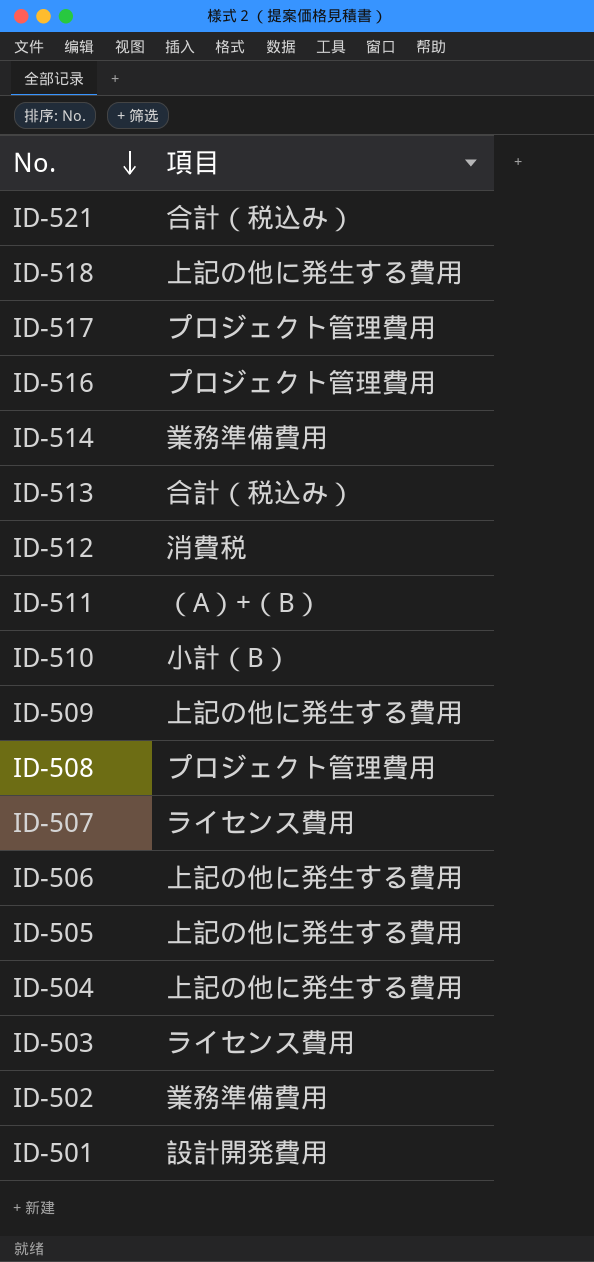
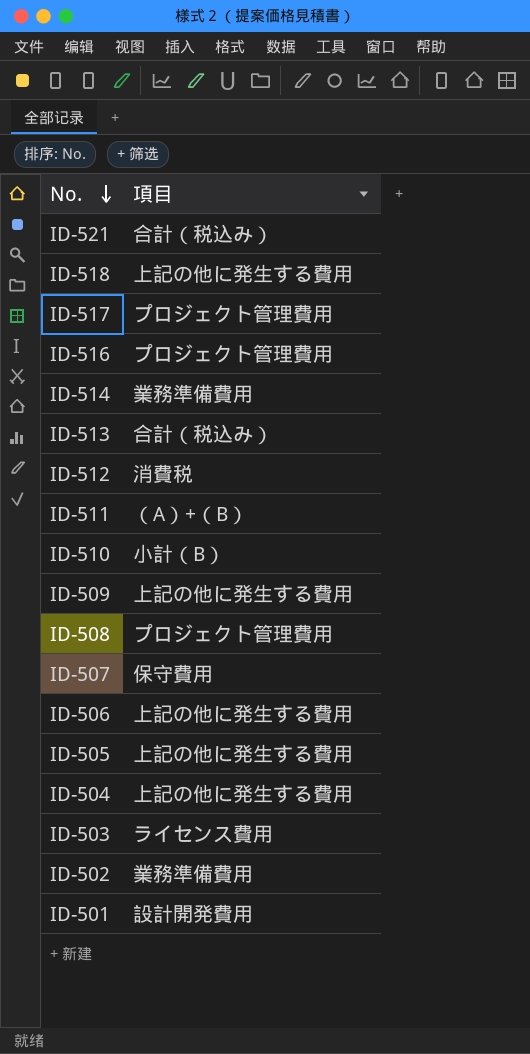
ID-507 | 項目: ライセンス費用 -> 保守費用

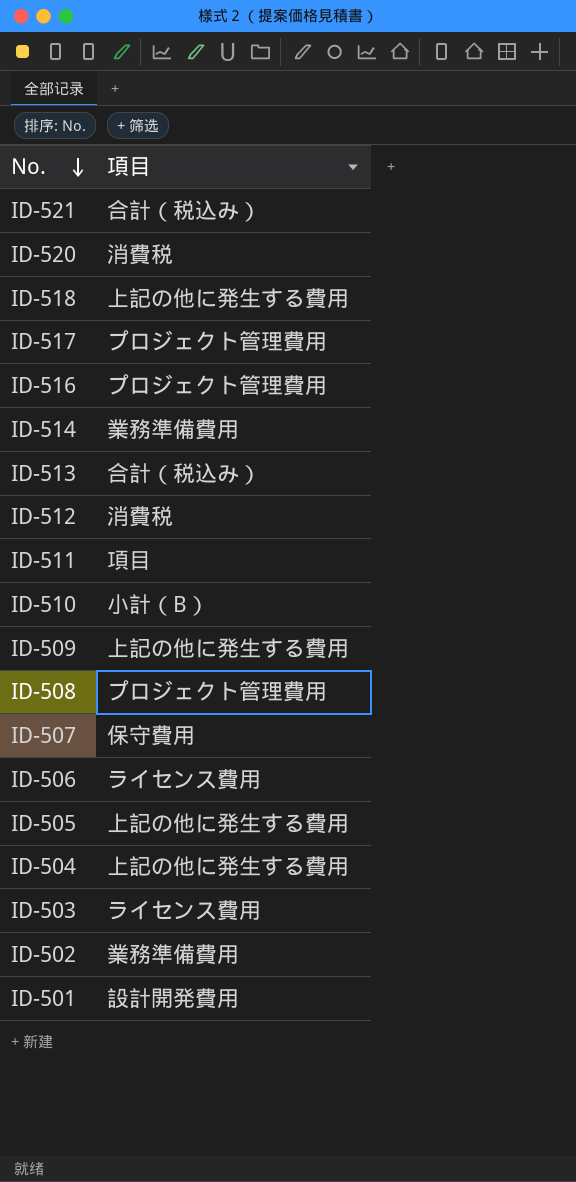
row ID-520: none -> 消費税
ID-511 | 項目: （A）+（B） -> 項目
ID-506 | 項目: 上記の他に発生する費用 -> ライセンス費用

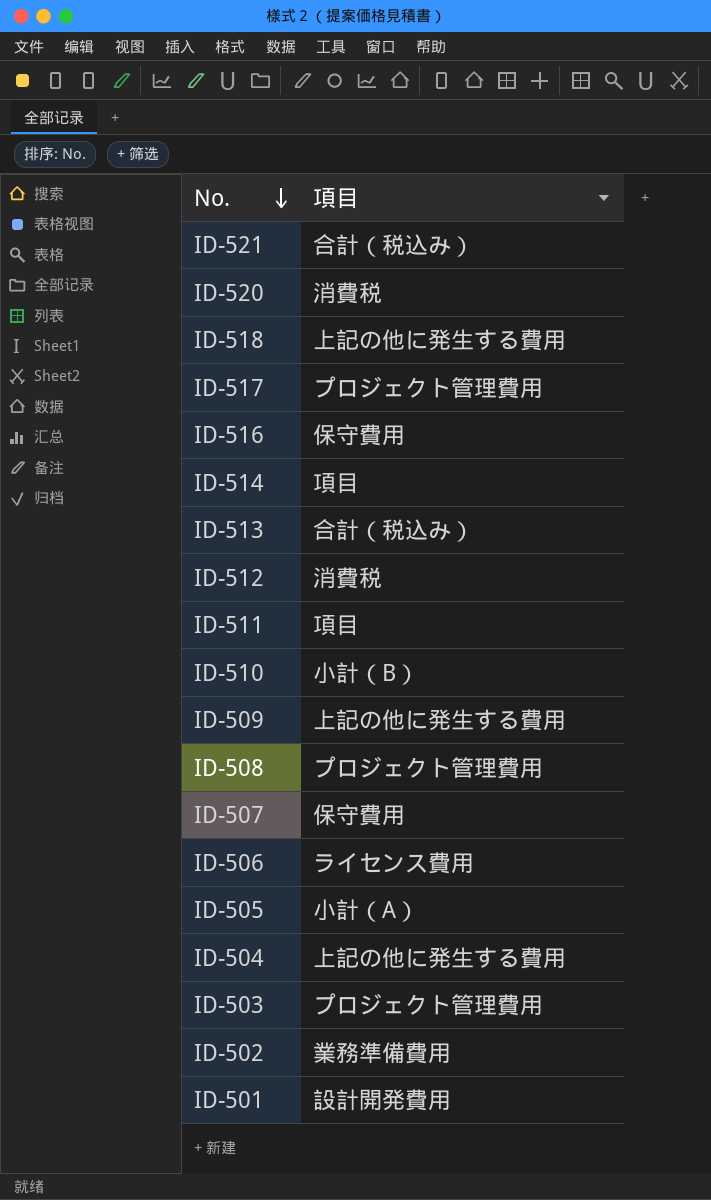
ID-516 | 項目: プロジェクト管理費用 -> 保守費用
ID-514 | 項目: 業務準備費用 -> 項目
ID-505 | 項目: 上記の他に発生する費用 -> 小計（A）
ID-503 | 項目: ライセンス費用 -> プロジェクト管理費用

